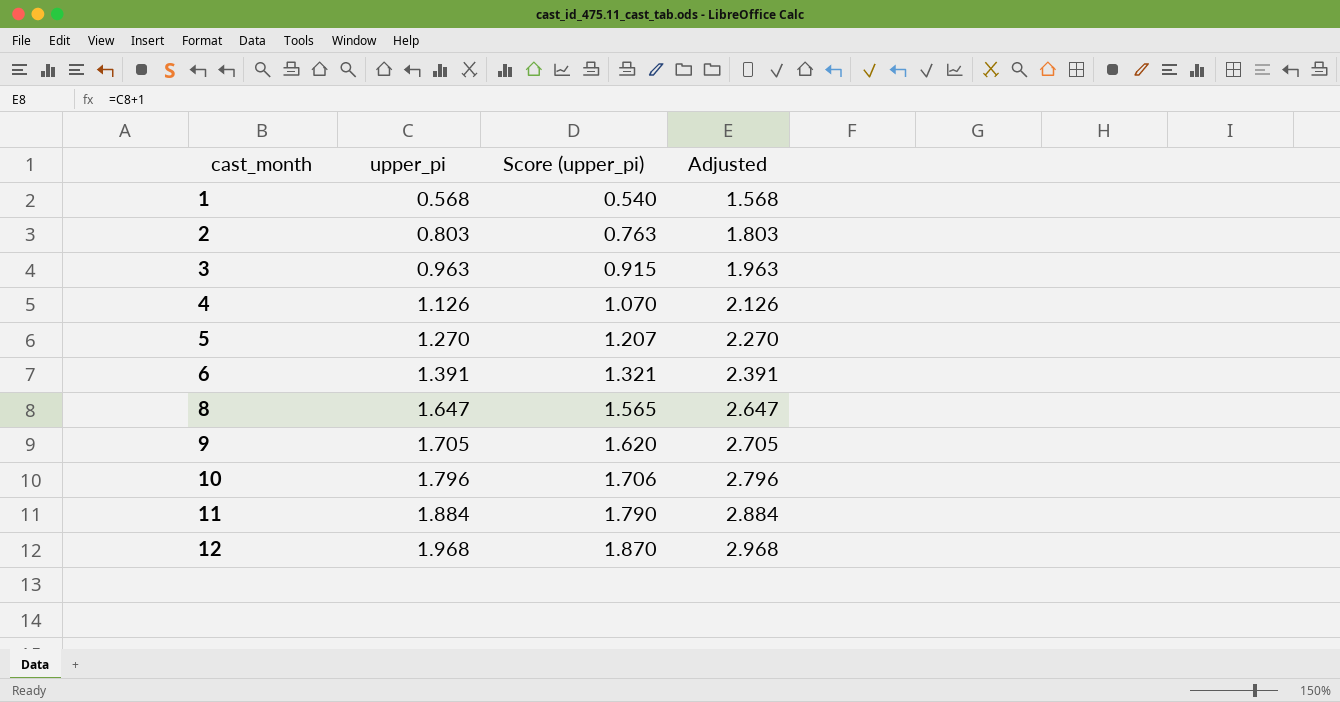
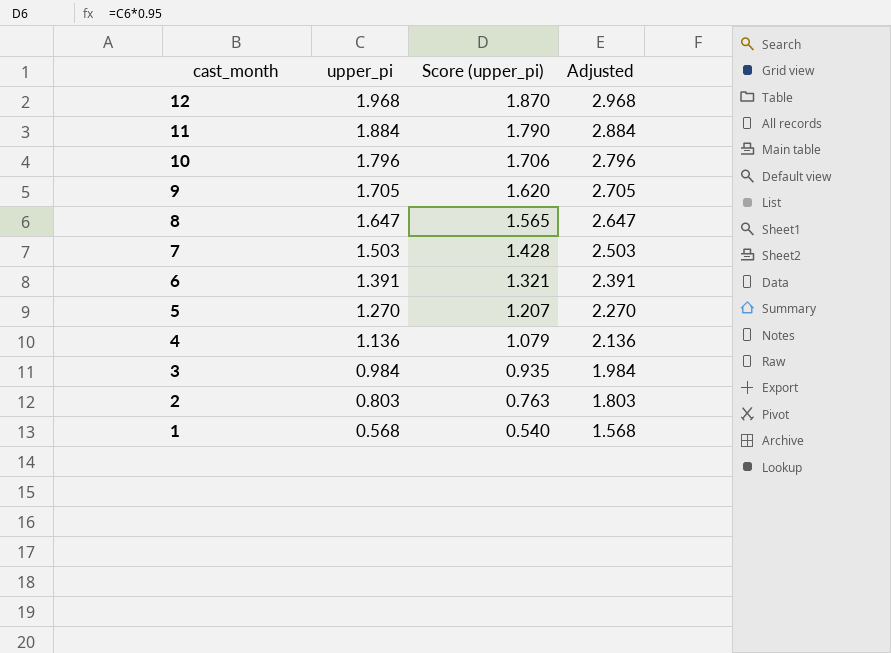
row order: cast_month ascending -> cast_month descending
row 7: none -> 1.503 | 1.428 | 2.503
4 | upper_pi: 1.126 -> 1.136
4 | Score (upper_pi): 1.070 -> 1.079
4 | Adjusted: 2.126 -> 2.136
3 | upper_pi: 0.963 -> 0.984
3 | Score (upper_pi): 0.915 -> 0.935
3 | Adjusted: 1.963 -> 1.984

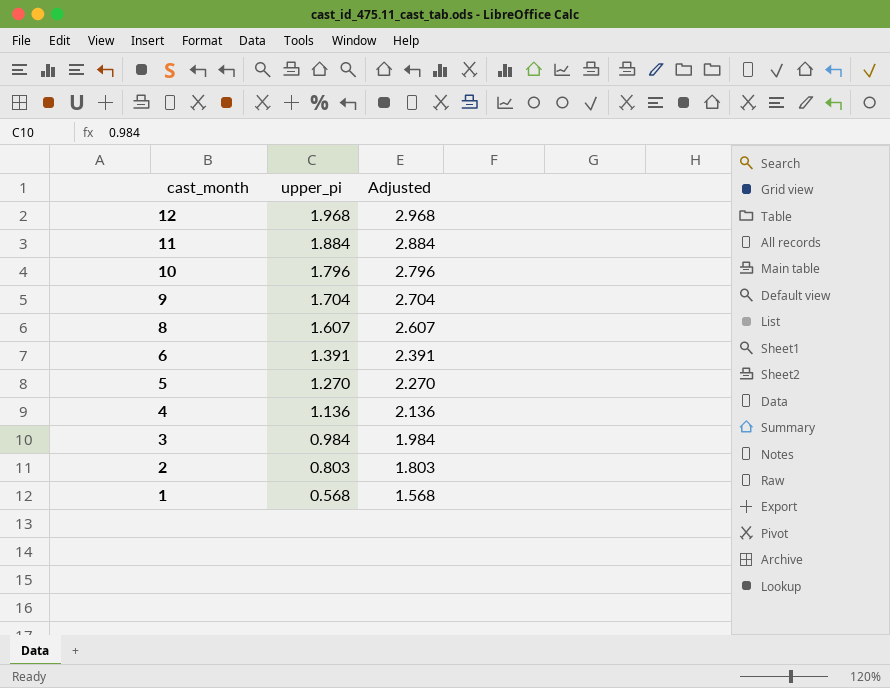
column Score (upper_pi) | formula: [upper_pi] * 0.95 -> none
row 7: 1.503 | 1.428 | 2.503 -> none
9 | upper_pi: 1.705 -> 1.704
9 | Adjusted: 2.705 -> 2.704
8 | upper_pi: 1.647 -> 1.607
8 | Adjusted: 2.647 -> 2.607

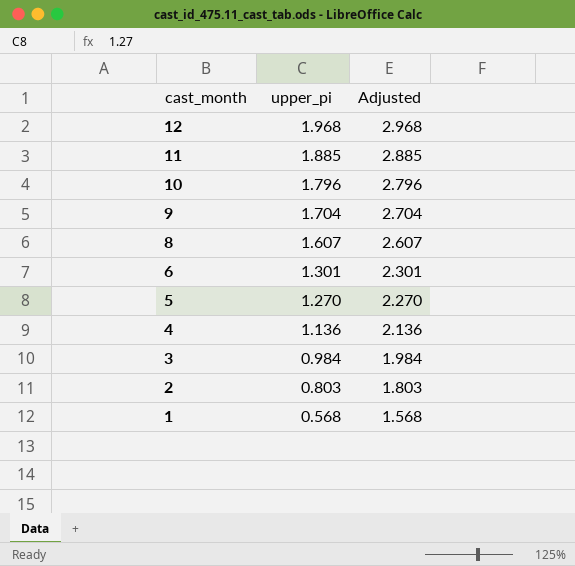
11 | upper_pi: 1.884 -> 1.885
11 | Adjusted: 2.884 -> 2.885
6 | upper_pi: 1.391 -> 1.301
6 | Adjusted: 2.391 -> 2.301

